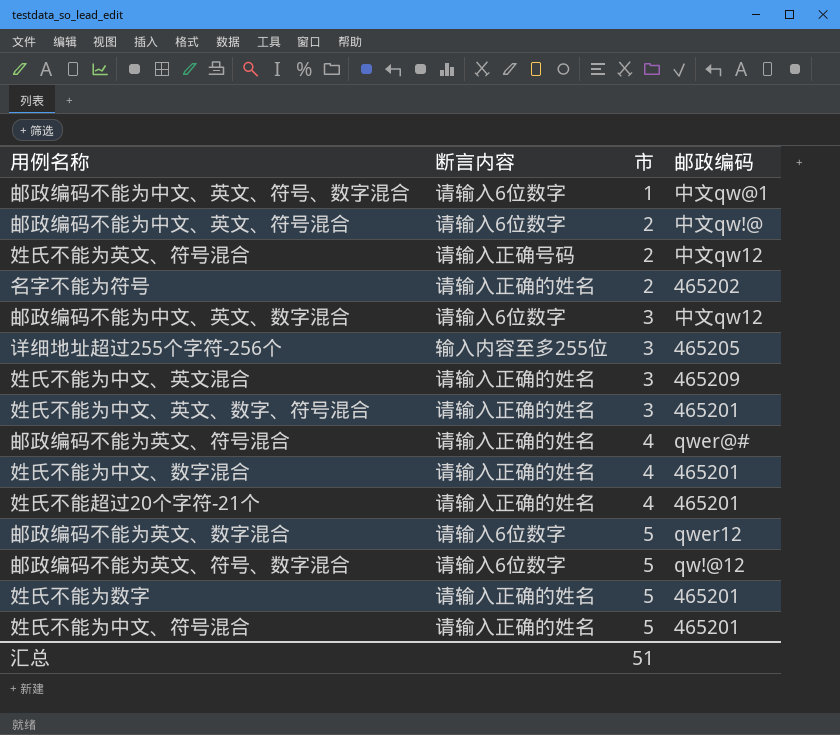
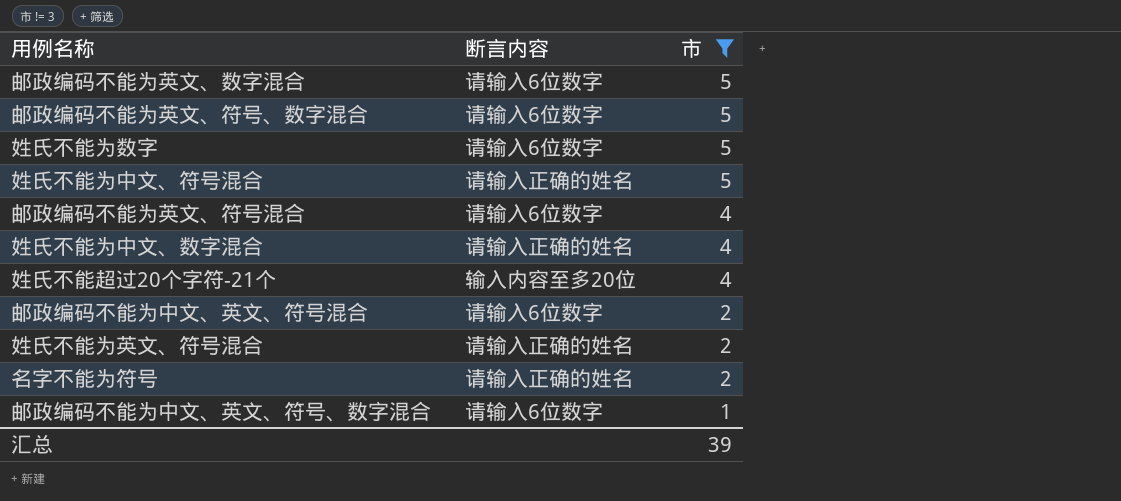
filter: none -> 市 != 3
row order: 市 ascending -> 市 descending
column 邮政编码 | position: 4 -> none
姓氏不能为数字 | 断言内容: 请输入正确的姓名 -> 请输入6位数字
邮政编码不能为英文、符号混合 | 断言内容: 请输入正确的姓名 -> 请输入6位数字
姓氏不能超过20个字符-21个 | 断言内容: 请输入正确的姓名 -> 输入内容至多20位
姓氏不能为英文、符号混合 | 断言内容: 请输入正确号码 -> 请输入正确的姓名
汇总 | 市: 51 -> 39

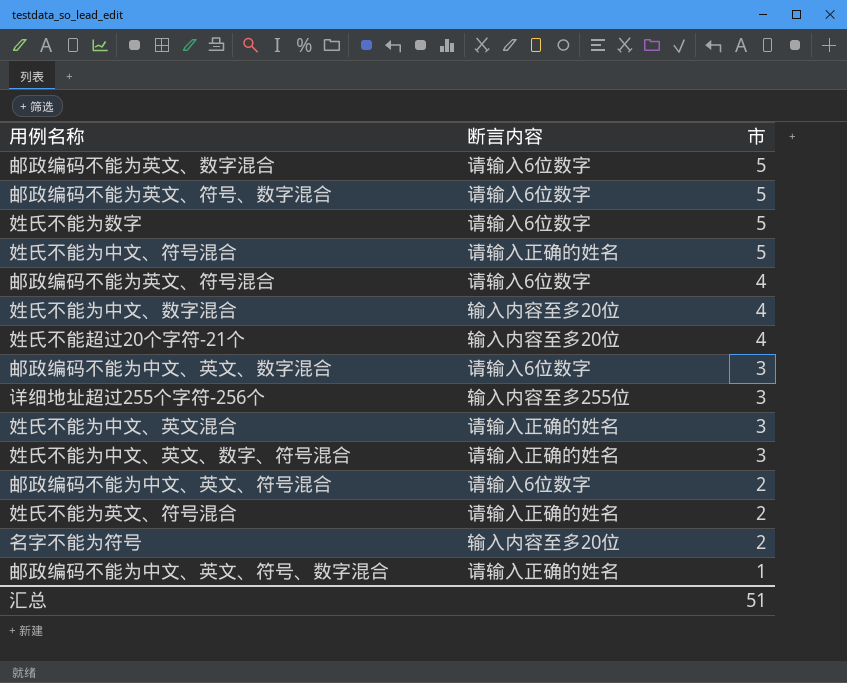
filter: 市 != 3 -> none
姓氏不能为中文、数字混合 | 断言内容: 请输入正确的姓名 -> 输入内容至多20位
名字不能为符号 | 断言内容: 请输入正确的姓名 -> 输入内容至多20位
邮政编码不能为中文、英文、符号、数字混合 | 断言内容: 请输入6位数字 -> 请输入正确的姓名
汇总 | 市: 39 -> 51

